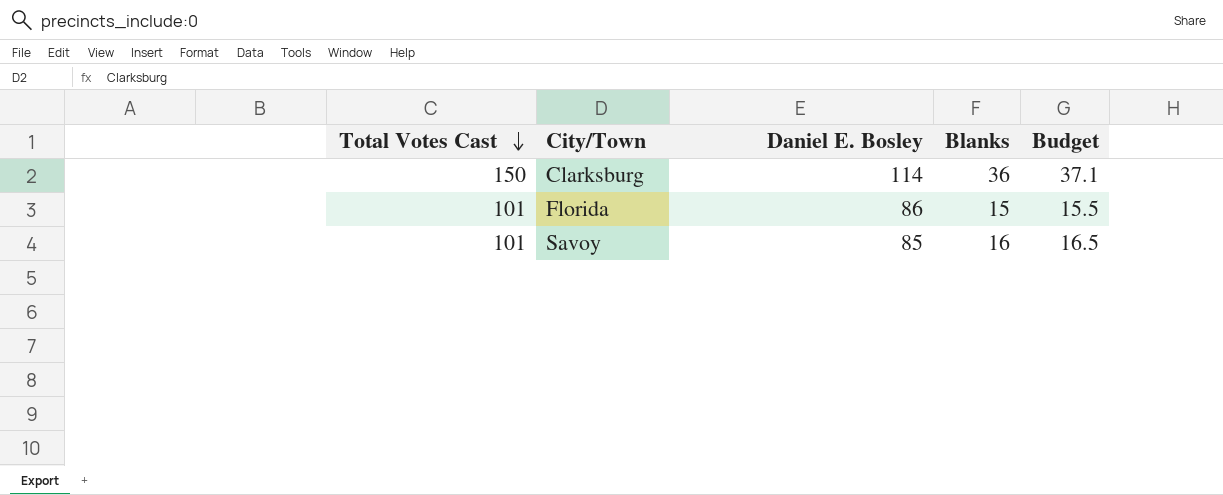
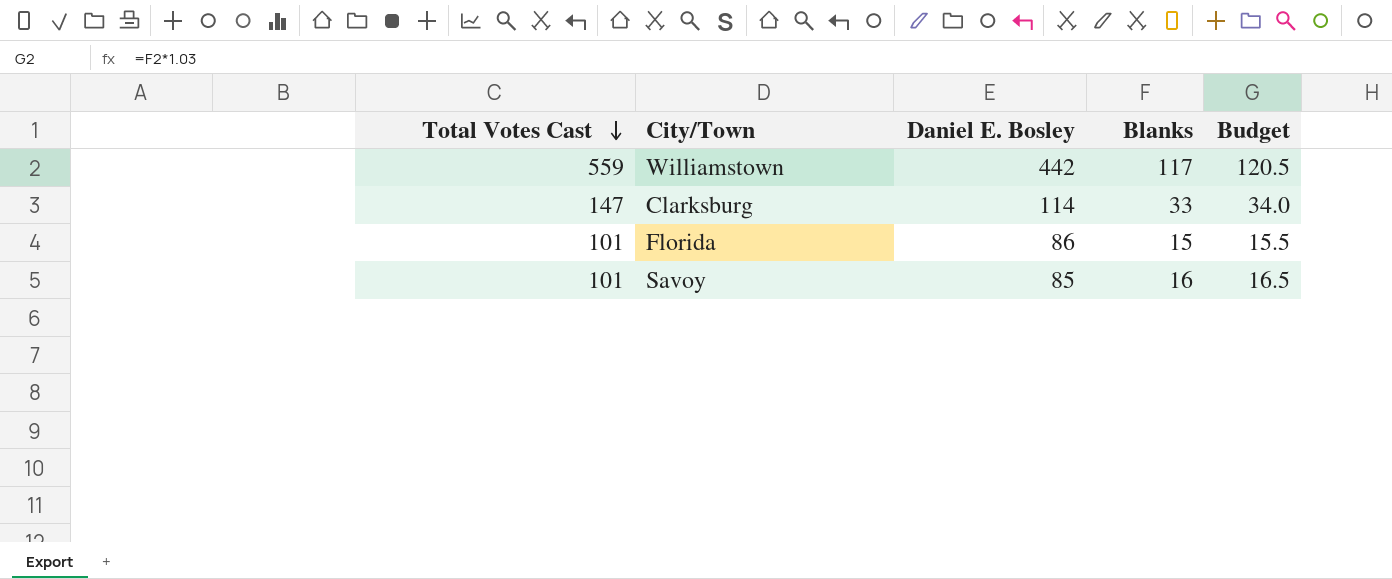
row Williamstown: none -> 559 | 442 | 117 | 120.5
Clarksburg | Total Votes Cast: 150 -> 147
Clarksburg | Blanks: 36 -> 33
Clarksburg | Budget: 37.1 -> 34.0

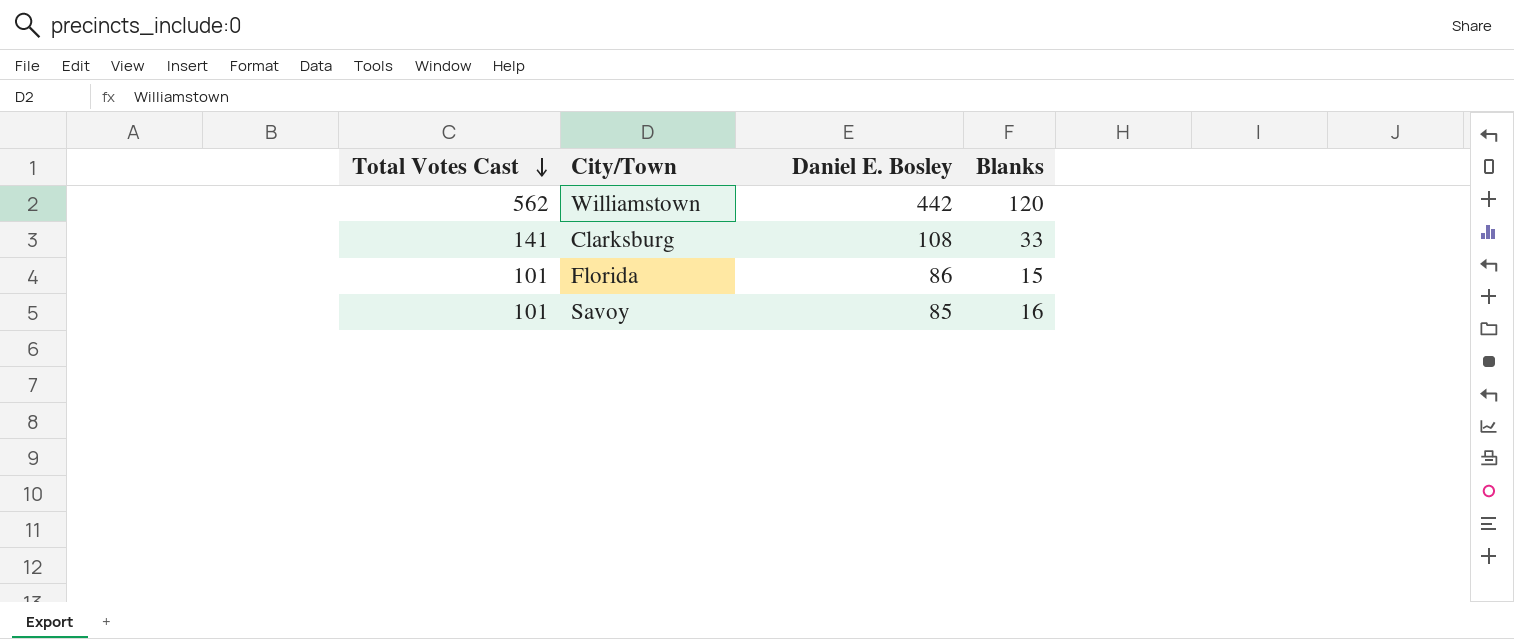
column Budget | formula: [Blanks] * 1.03 -> none
Williamstown | Total Votes Cast: 559 -> 562
Williamstown | Blanks: 117 -> 120
Clarksburg | Total Votes Cast: 147 -> 141
Clarksburg | Daniel E. Bosley: 114 -> 108

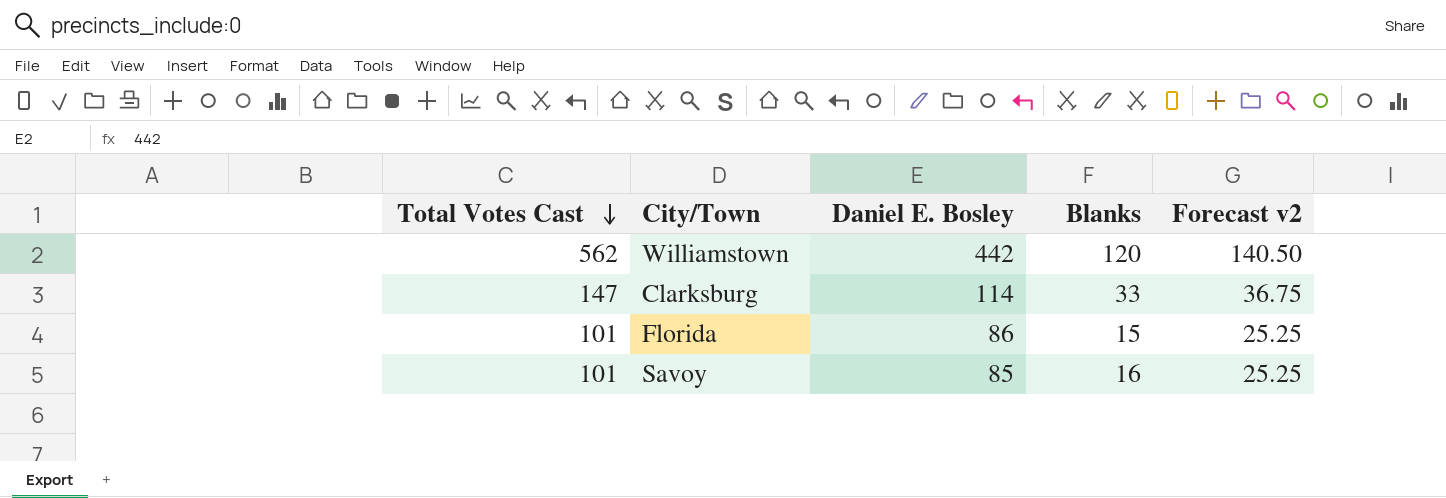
column Forecast v2 | formula: none -> [Total Votes Cast] * 0.25
Clarksburg | Total Votes Cast: 141 -> 147
Clarksburg | Daniel E. Bosley: 108 -> 114

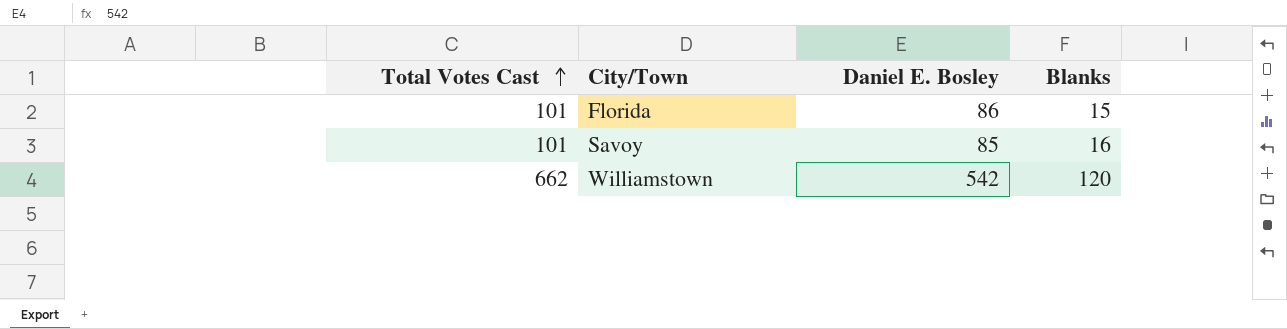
row order: Total Votes Cast descending -> Total Votes Cast ascending
column Forecast v2 | formula: [Total Votes Cast] * 0.25 -> none
row Clarksburg: 147 | 114 | 33 | 36.75 -> none
Williamstown | Total Votes Cast: 562 -> 662
Williamstown | Daniel E. Bosley: 442 -> 542

